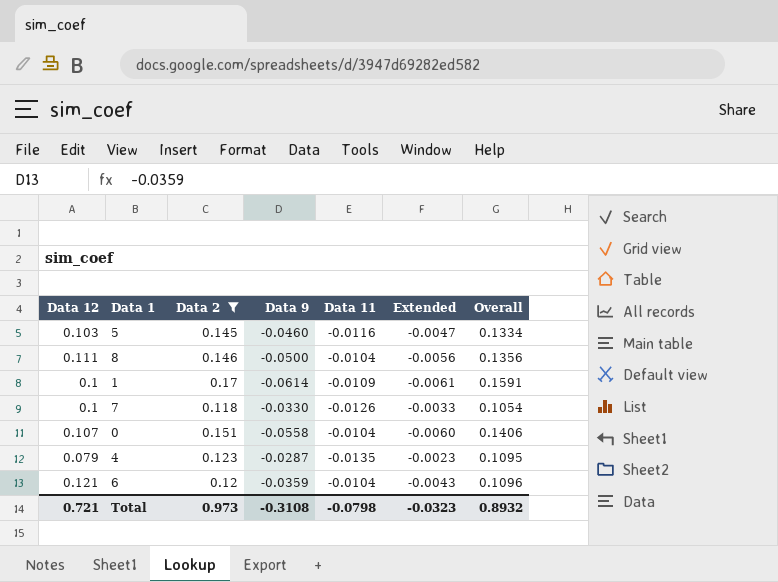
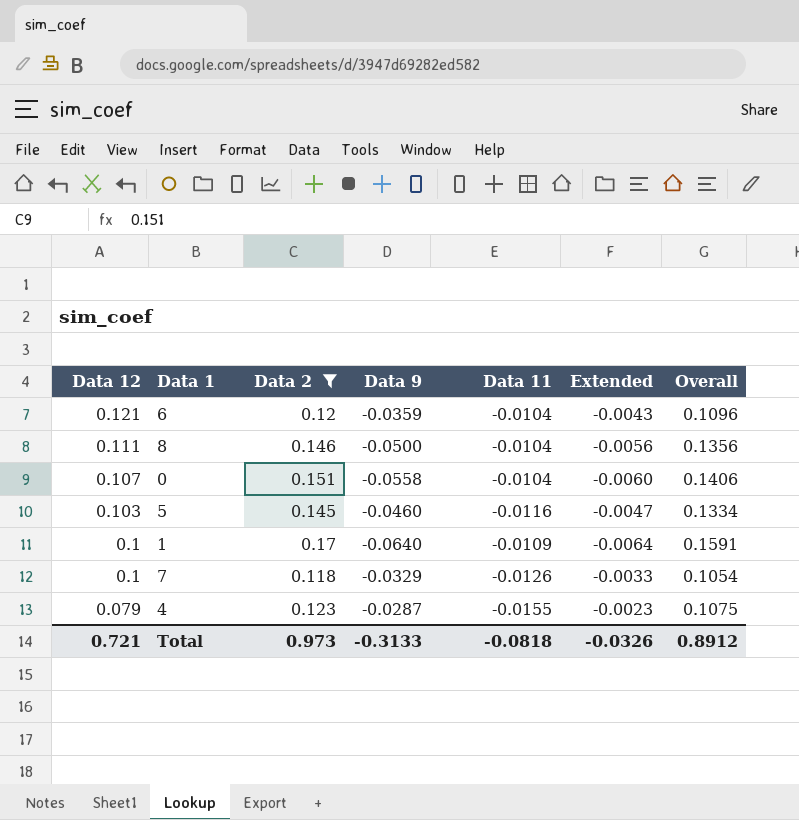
row order: none -> Data 12 descending
1 | Data 9: -0.0614 -> -0.0640
1 | Extended: -0.0061 -> -0.0064
7 | Data 9: -0.0330 -> -0.0329
4 | Data 11: -0.0135 -> -0.0155
4 | Overall: 0.1095 -> 0.1075
Total | Data 9: -0.3108 -> -0.3133
Total | Data 11: -0.0798 -> -0.0818
Total | Extended: -0.0323 -> -0.0326
Total | Overall: 0.8932 -> 0.8912

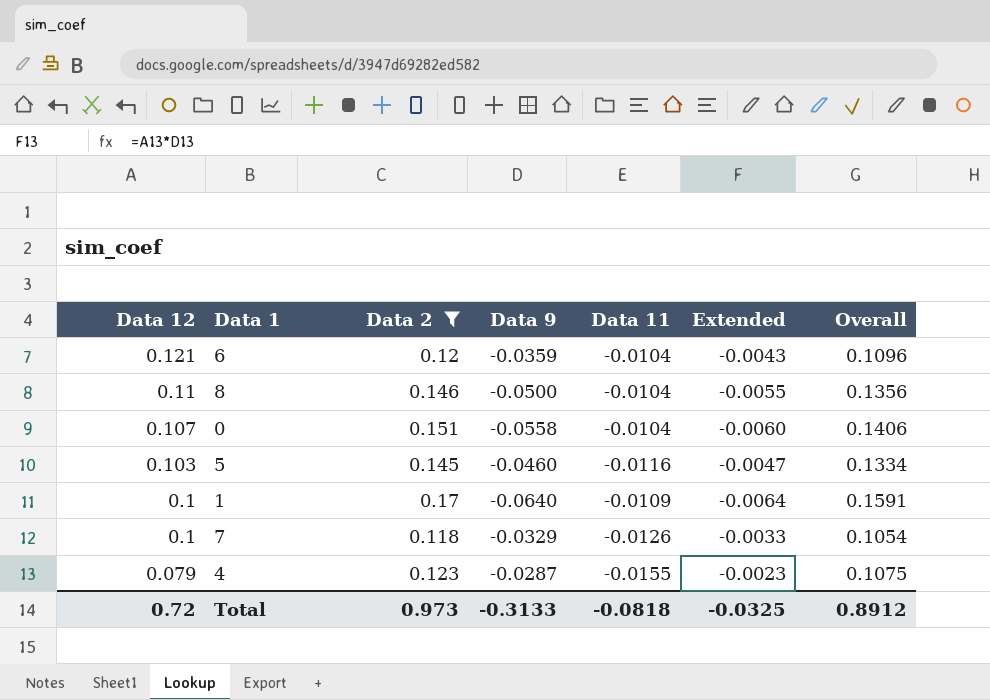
8 | Data 12: 0.111 -> 0.11
8 | Extended: -0.0056 -> -0.0055
Total | Data 12: 0.721 -> 0.72
Total | Extended: -0.0326 -> -0.0325

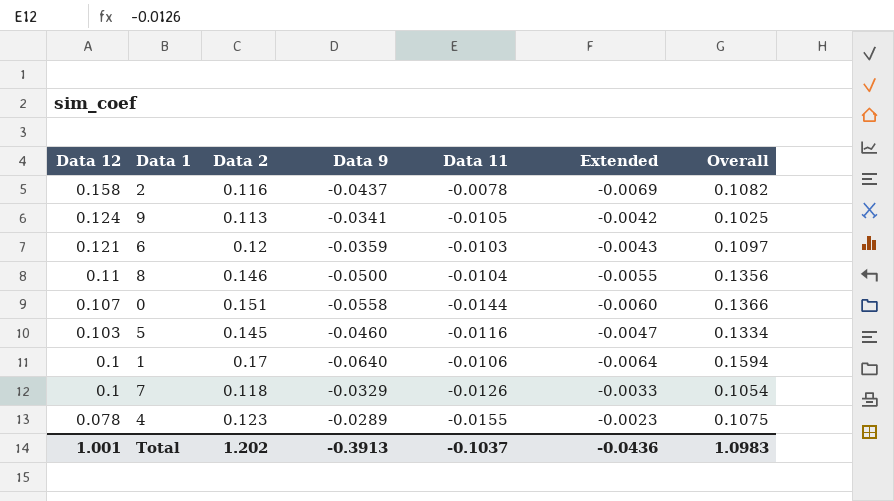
filter: Data 2 >= 0.118 -> none
6 | Data 11: -0.0104 -> -0.0103
6 | Overall: 0.1096 -> 0.1097
0 | Data 11: -0.0104 -> -0.0144
0 | Overall: 0.1406 -> 0.1366
1 | Data 11: -0.0109 -> -0.0106
1 | Overall: 0.1591 -> 0.1594
4 | Data 12: 0.079 -> 0.078
4 | Data 9: -0.0287 -> -0.0289
Total | Data 12: 0.72 -> 1.001
Total | Data 2: 0.973 -> 1.202
Total | Data 9: -0.3133 -> -0.3913
Total | Data 11: -0.0818 -> -0.1037
Total | Extended: -0.0325 -> -0.0436
Total | Overall: 0.8912 -> 1.0983

